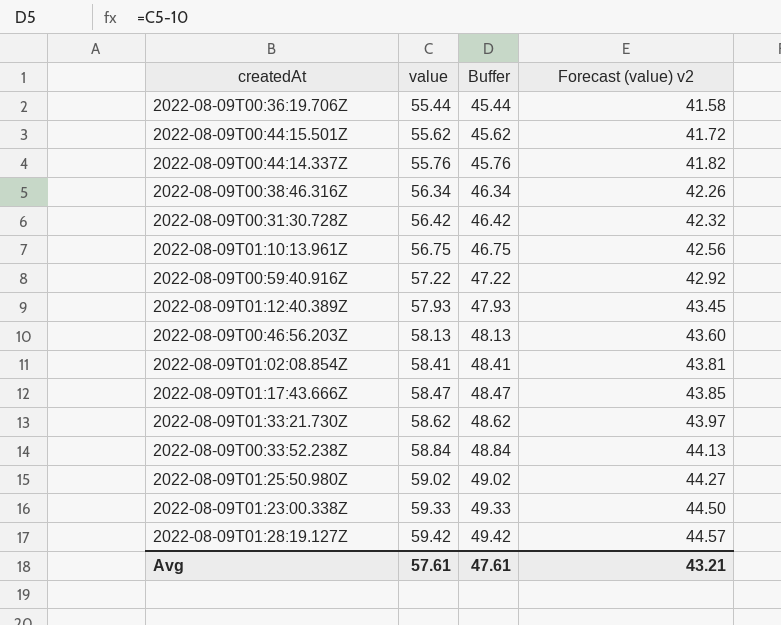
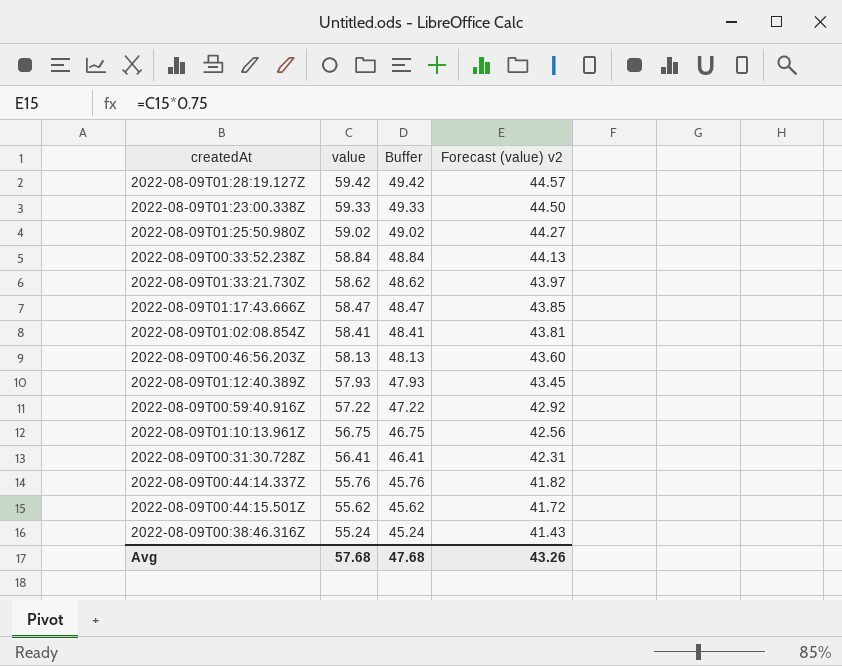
row order: value ascending -> value descending
row 2022-08-09T00:36:19.706Z: 55.44 | 45.44 | 41.58 -> none
2022-08-09T00:31:30.728Z | value: 56.42 -> 56.41
2022-08-09T00:31:30.728Z | Buffer: 46.42 -> 46.41
2022-08-09T00:31:30.728Z | Forecast (value) v2: 42.32 -> 42.31
2022-08-09T00:38:46.316Z | value: 56.34 -> 55.24
2022-08-09T00:38:46.316Z | Buffer: 46.34 -> 45.24
2022-08-09T00:38:46.316Z | Forecast (value) v2: 42.26 -> 41.43
Avg | value: 57.61 -> 57.68
Avg | Buffer: 47.61 -> 47.68
Avg | Forecast (value) v2: 43.21 -> 43.26

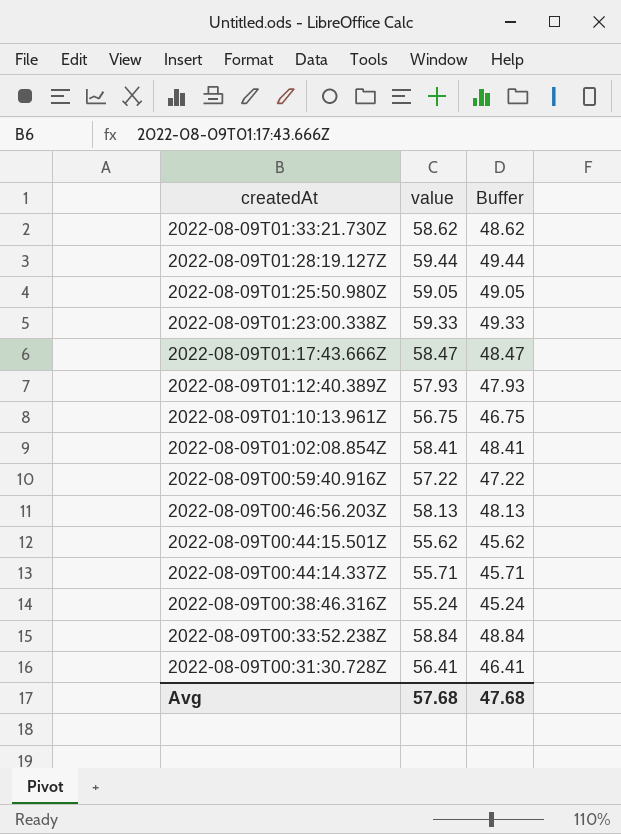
row order: value descending -> createdAt descending
column Forecast (value) v2 | formula: [value] * 0.75 -> none
2022-08-09T01:28:19.127Z | value: 59.42 -> 59.44
2022-08-09T01:28:19.127Z | Buffer: 49.42 -> 49.44
2022-08-09T01:25:50.980Z | value: 59.02 -> 59.05
2022-08-09T01:25:50.980Z | Buffer: 49.02 -> 49.05
2022-08-09T00:44:14.337Z | value: 55.76 -> 55.71
2022-08-09T00:44:14.337Z | Buffer: 45.76 -> 45.71

